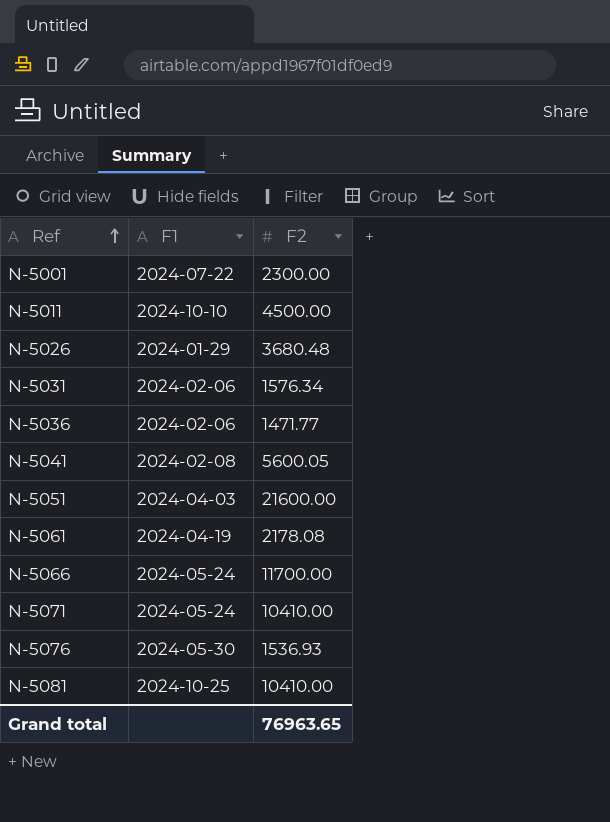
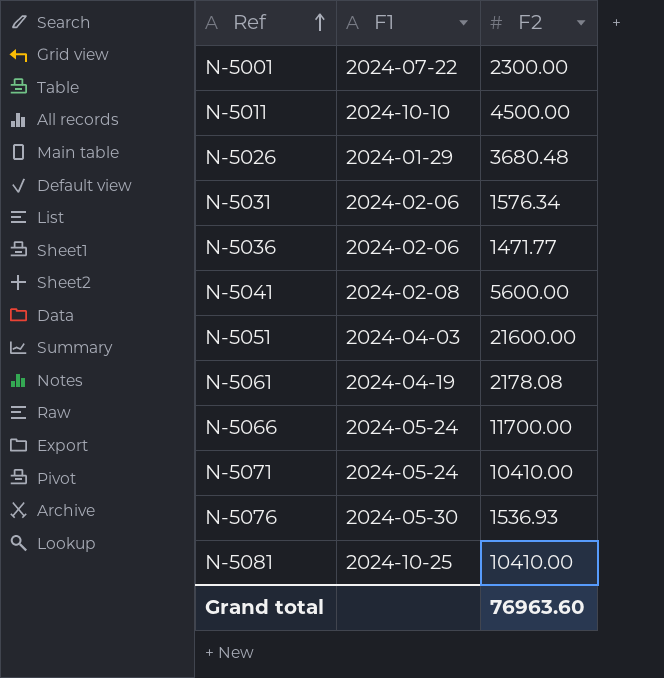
N-5041 | F2: 5600.05 -> 5600.00
Grand total | F2: 76963.65 -> 76963.60

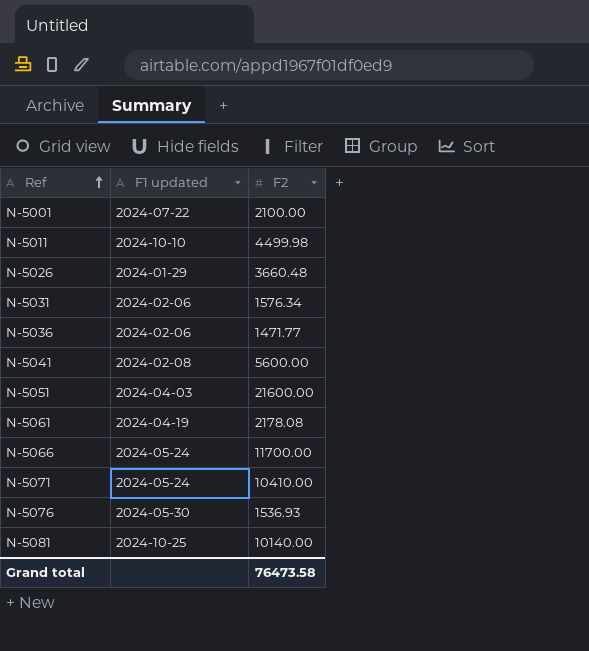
column name: F1 -> F1 updated
N-5001 | F2: 2300.00 -> 2100.00
N-5011 | F2: 4500.00 -> 4499.98
N-5026 | F2: 3680.48 -> 3660.48
N-5081 | F2: 10410.00 -> 10140.00
Grand total | F2: 76963.60 -> 76473.58

